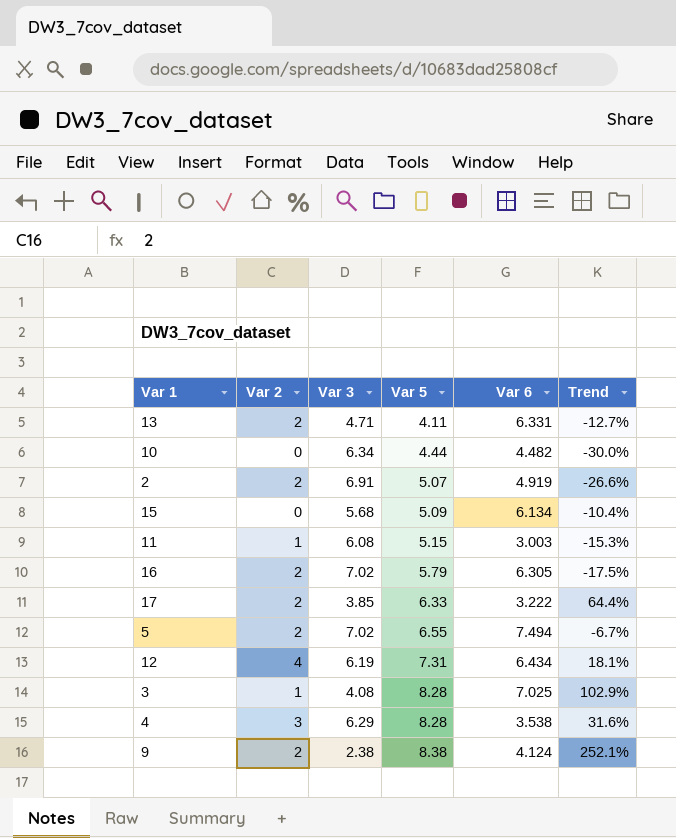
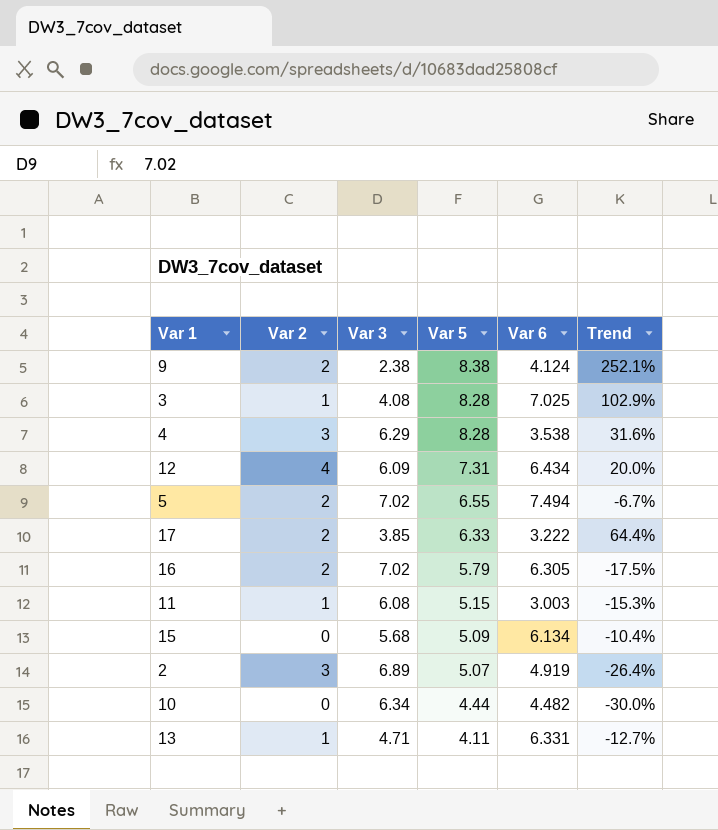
row order: Var 5 ascending -> Var 5 descending
12 | Var 3: 6.19 -> 6.09
12 | Trend: 18.1% -> 20.0%
2 | Var 2: 2 -> 3
2 | Var 3: 6.91 -> 6.89
2 | Trend: -26.6% -> -26.4%
13 | Var 2: 2 -> 1

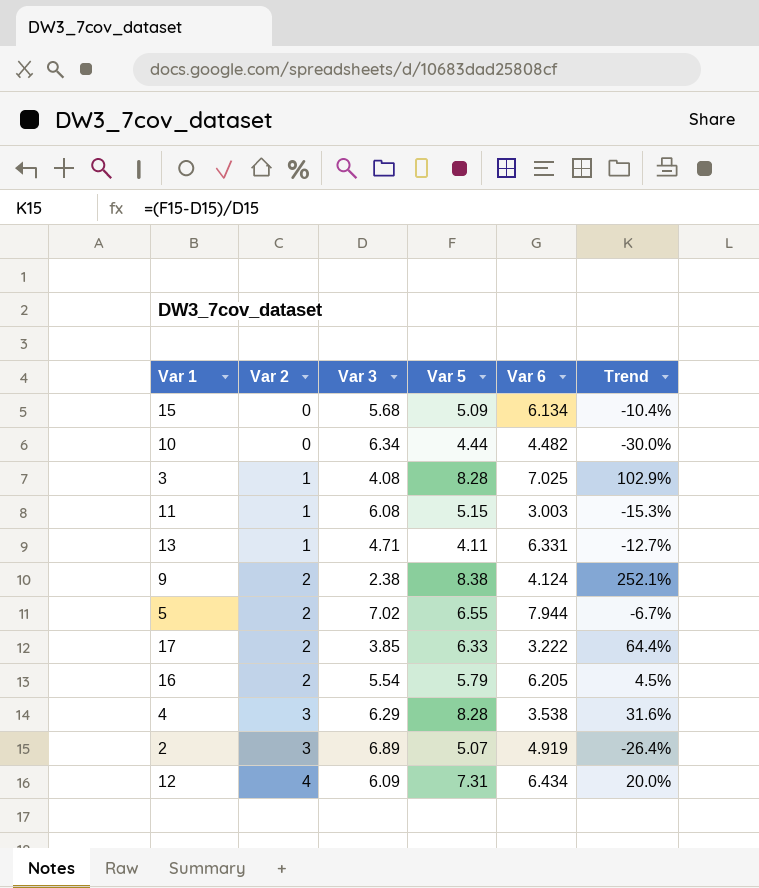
row order: Var 5 descending -> Var 2 ascending
5 | Var 6: 7.494 -> 7.944
16 | Var 3: 7.02 -> 5.54
16 | Var 6: 6.305 -> 6.205
16 | Trend: -17.5% -> 4.5%

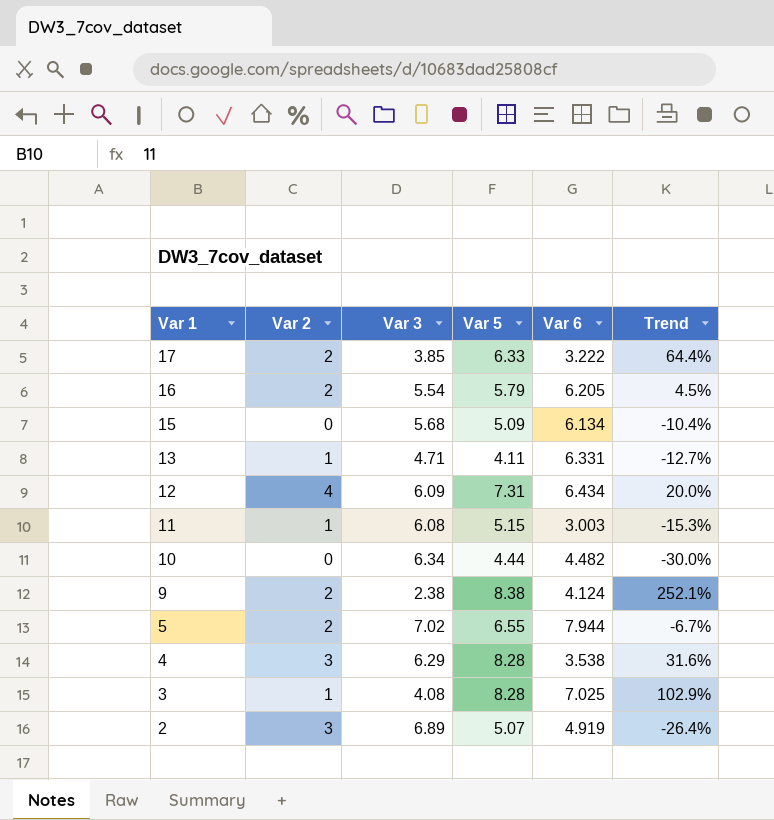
row order: Var 2 ascending -> Var 1 descending

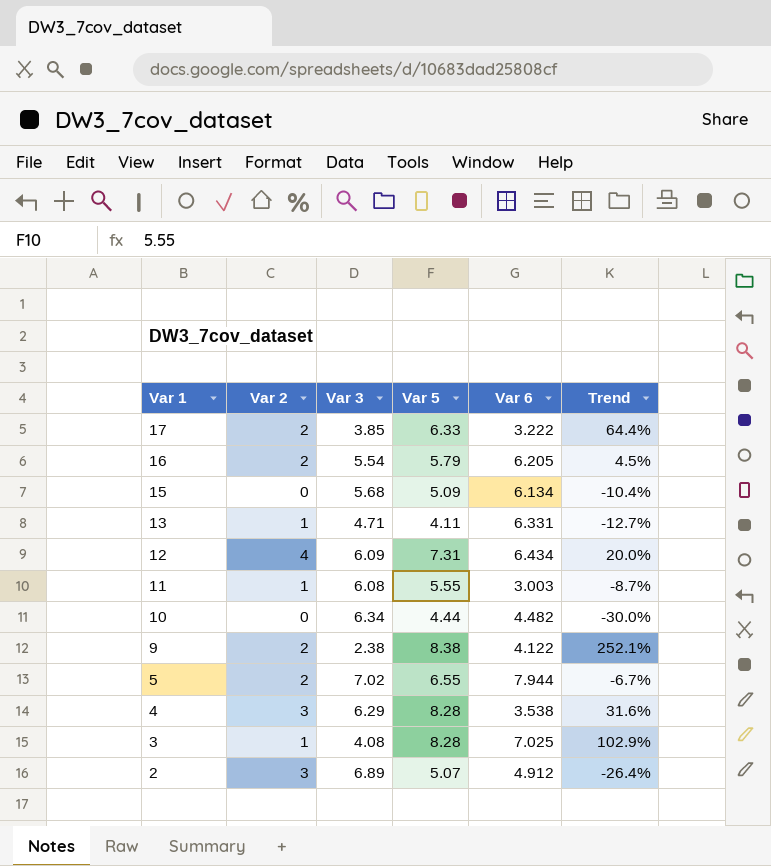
11 | Var 5: 5.15 -> 5.55
11 | Trend: -15.3% -> -8.7%
9 | Var 6: 4.124 -> 4.122
2 | Var 6: 4.919 -> 4.912

